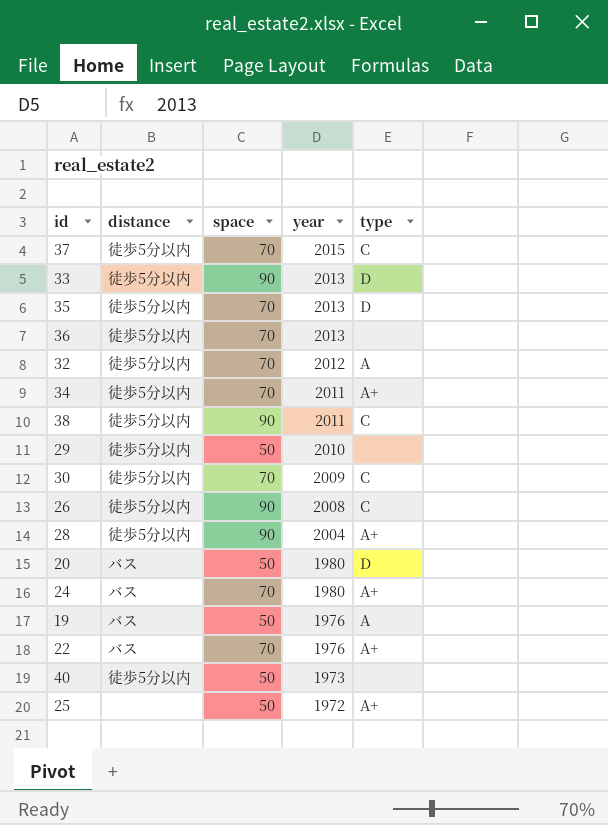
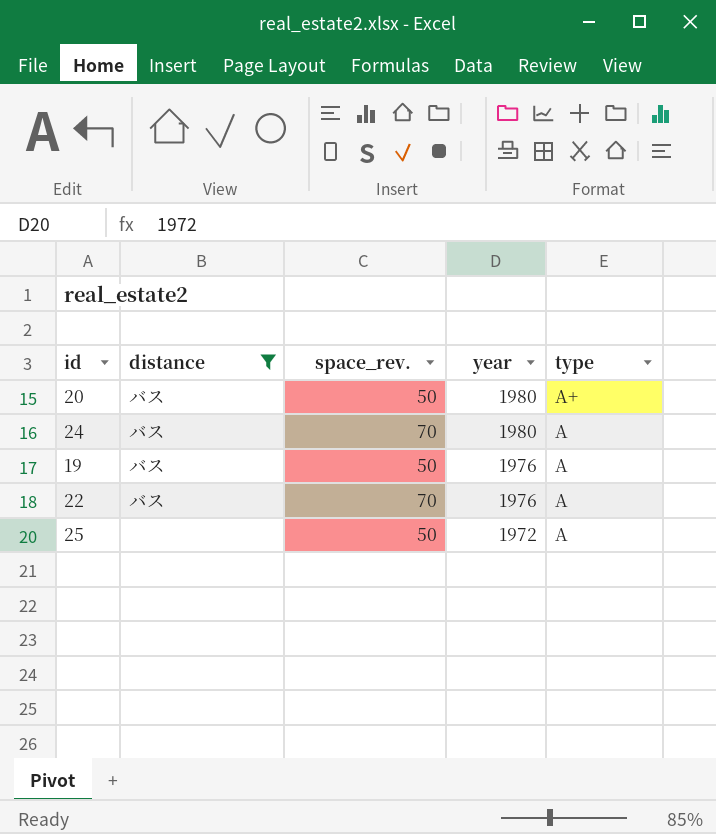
filter: none -> distance != 徒歩5分以内
column name: space -> space_rev.
20 | type: D -> A+
24 | type: A+ -> A
22 | type: A+ -> A
25 | type: A+ -> A

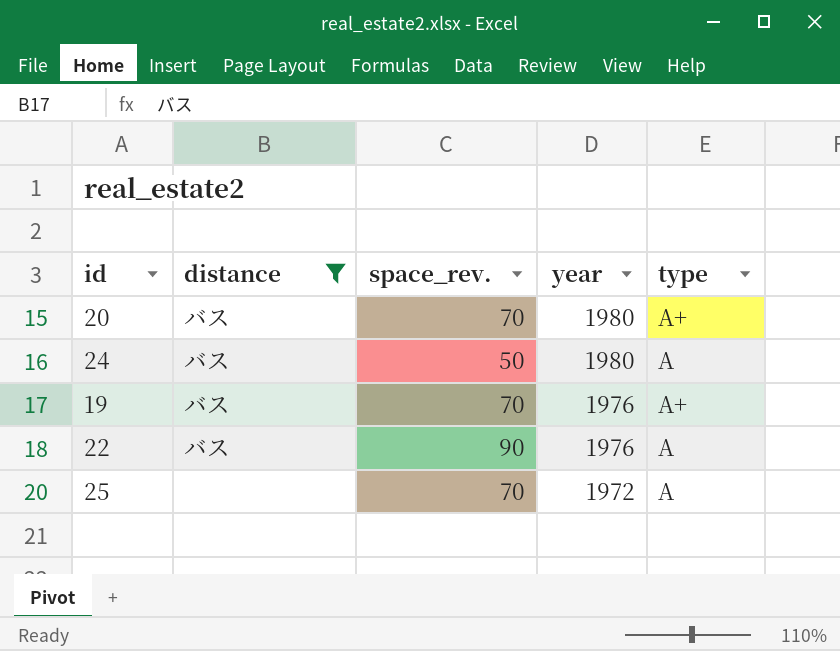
20 | space_rev.: 50 -> 70
24 | space_rev.: 70 -> 50
19 | space_rev.: 50 -> 70
19 | type: A -> A+
22 | space_rev.: 70 -> 90
25 | space_rev.: 50 -> 70

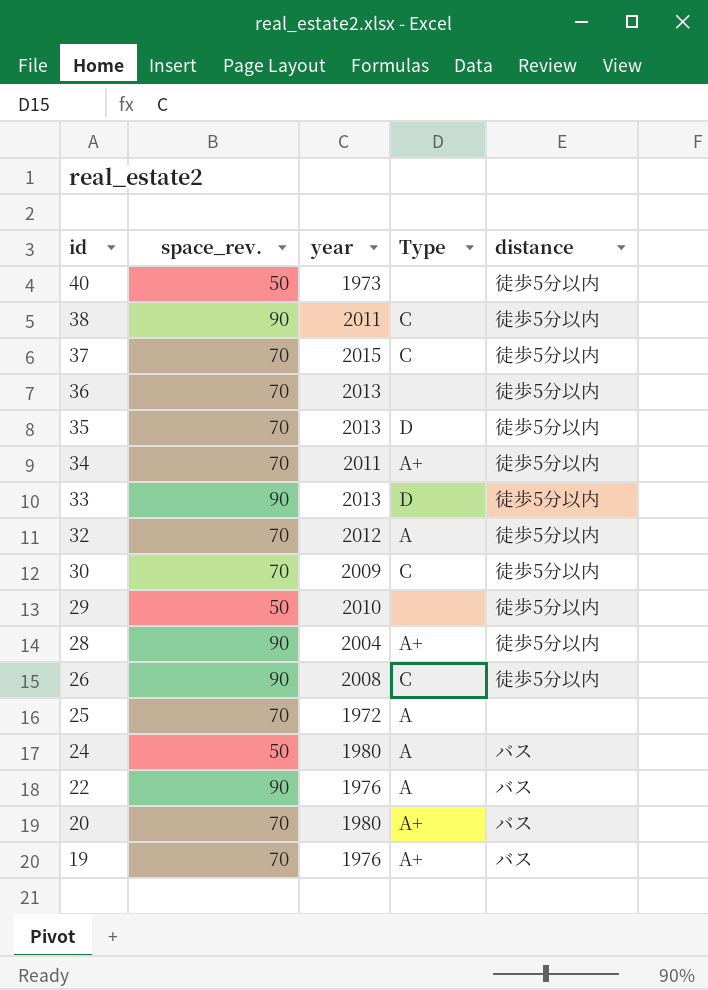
filter: distance != 徒歩5分以内 -> none
row order: year descending -> id descending
column name: type -> Type
column distance | position: 2 -> 5

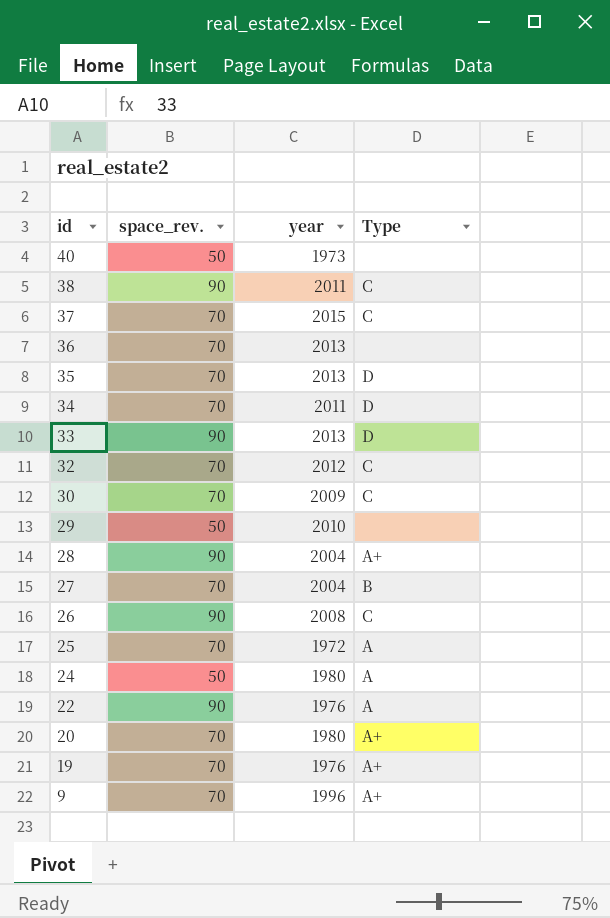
column distance | position: 5 -> none
34 | Type: A+ -> D
32 | Type: A -> C
row 27: none -> 70 | 2004 | B
row 9: none -> 70 | 1996 | A+

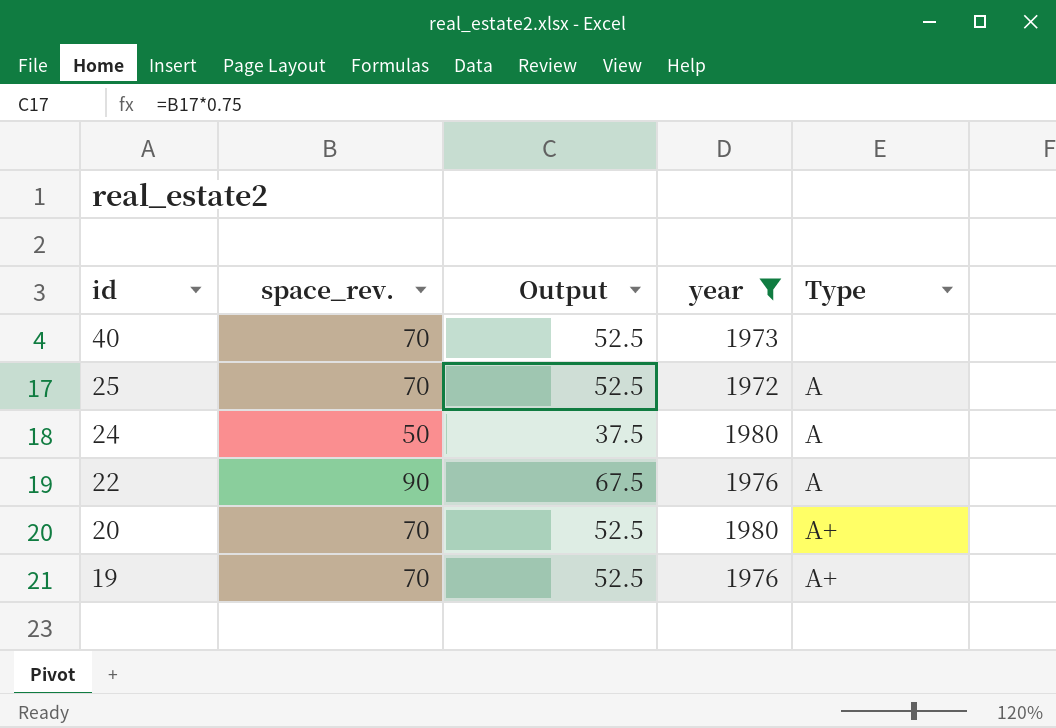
filter: none -> year <= 1980
column Output | formula: none -> [space_rev.] * 0.75
40 | space_rev.: 50 -> 70

